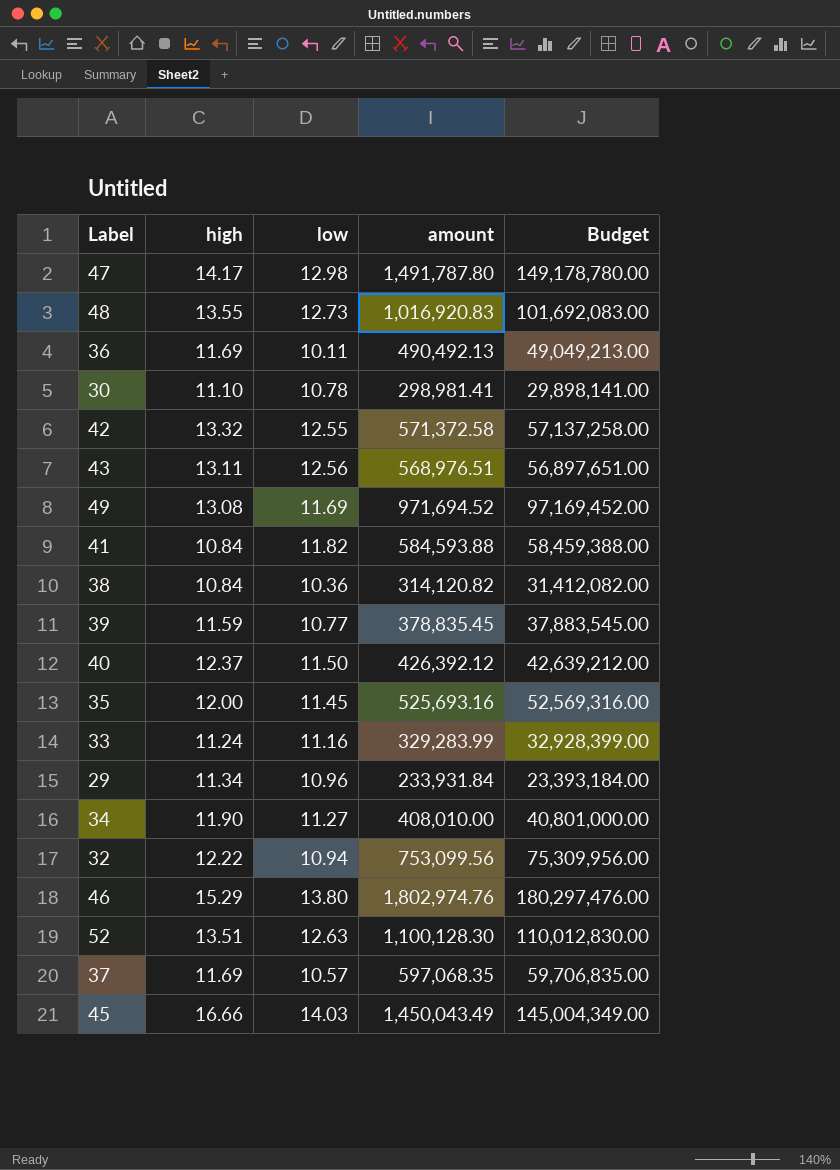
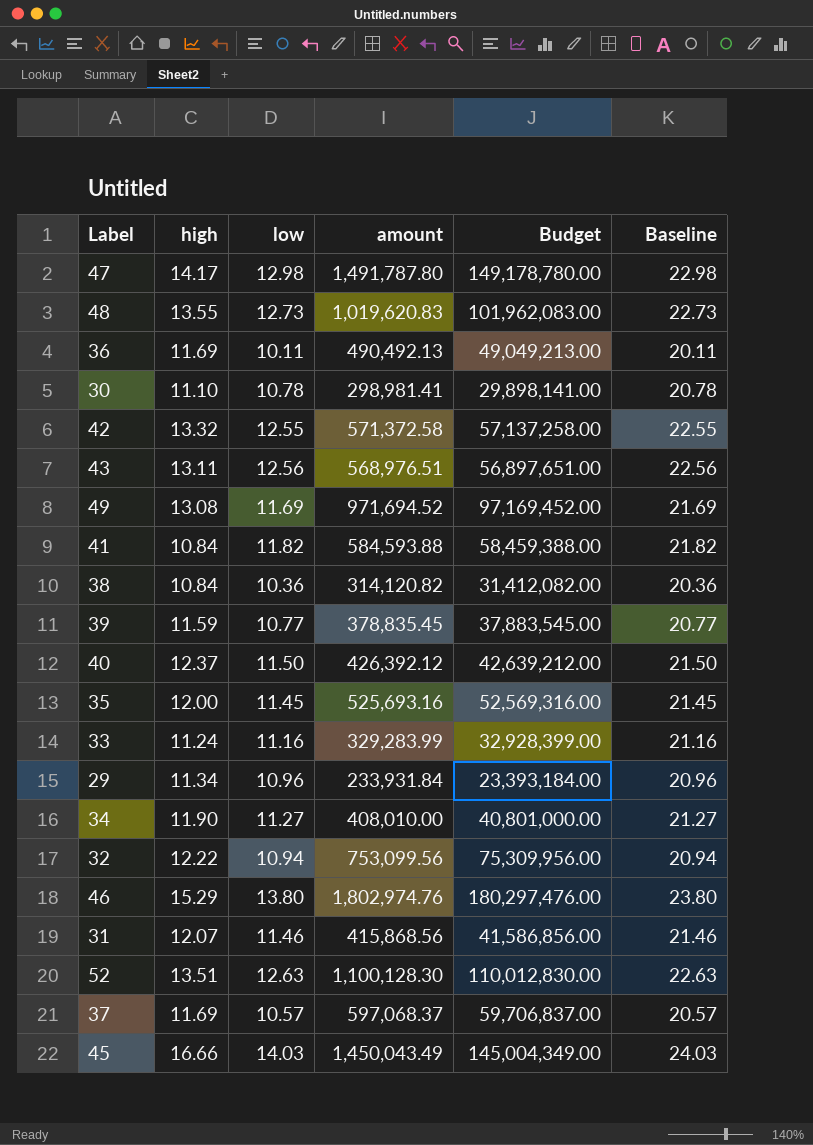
column Baseline | formula: none -> [low] + 10
48 | amount: 1,016,920.83 -> 1,019,620.83
48 | Budget: 101,692,083.00 -> 101,962,083.00
row 31: none -> 12.07 | 11.46 | 415,868.56 | 41,586,856.00 | 21.46
37 | amount: 597,068.35 -> 597,068.37
37 | Budget: 59,706,835.00 -> 59,706,837.00

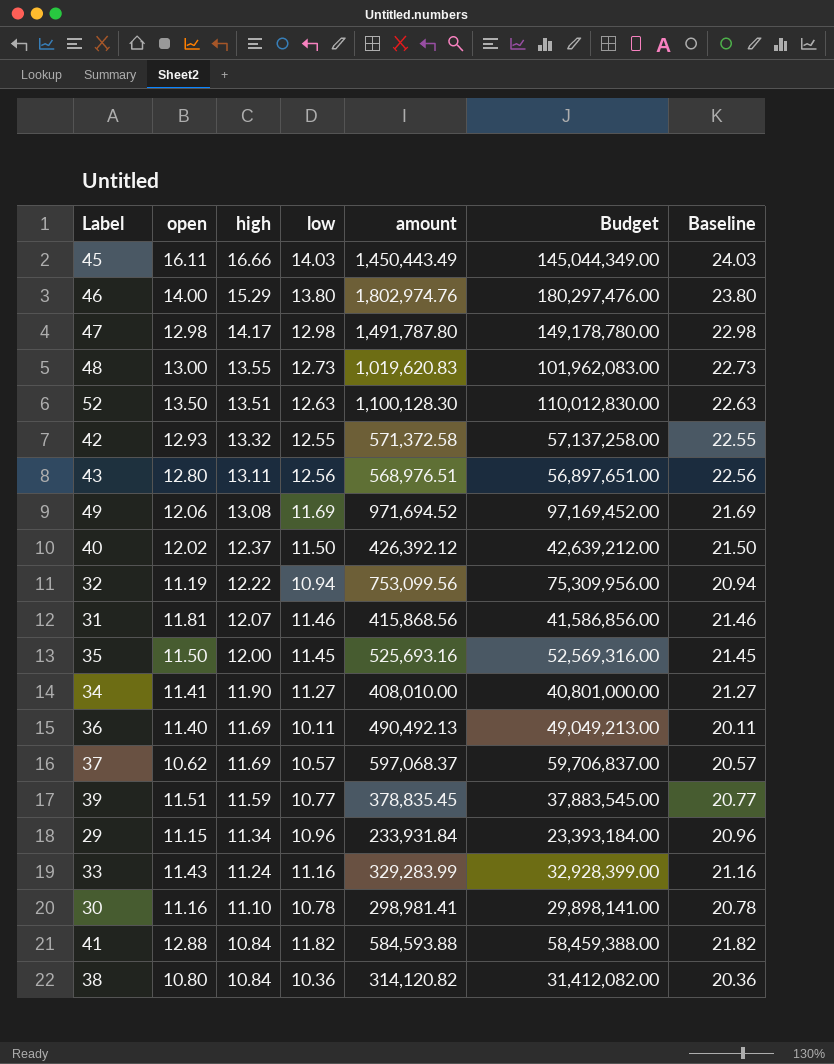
row order: none -> high descending
column open | position: none -> 2
45 | amount: 1,450,043.49 -> 1,450,443.49
45 | Budget: 145,004,349.00 -> 145,044,349.00

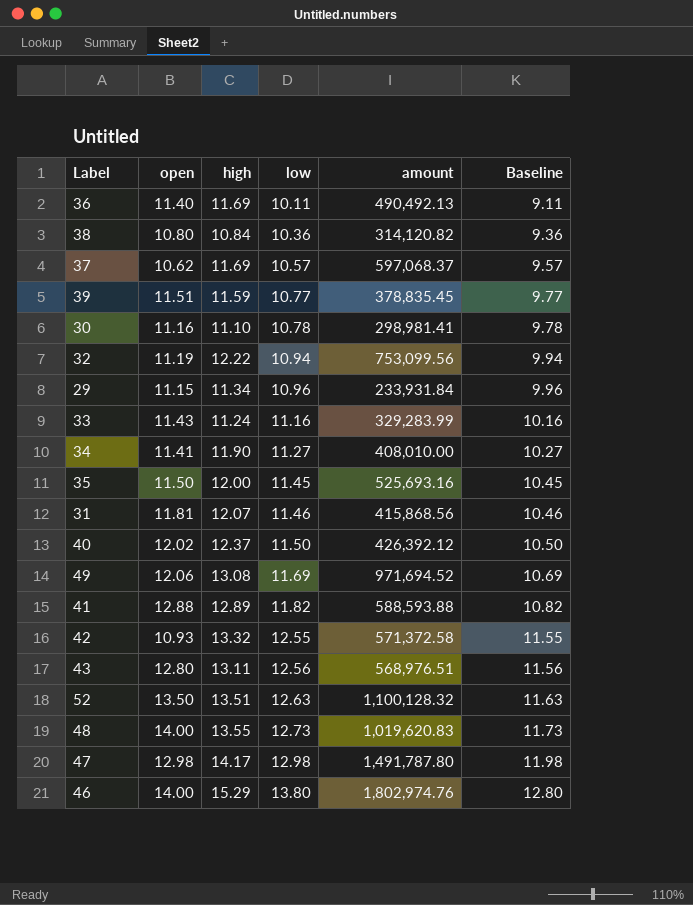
row order: high descending -> low ascending
column Budget | formula: [amount] * 100 -> none
column Baseline | formula: [low] + 10 -> [low] - 1
row 45: 16.11 | 16.66 | 14.03 | 1,450,443.49 | 145,044,349.00 | 24.03 -> none
41 | high: 10.84 -> 12.89
41 | amount: 584,593.88 -> 588,593.88
42 | open: 12.93 -> 10.93
52 | amount: 1,100,128.30 -> 1,100,128.32
48 | open: 13.00 -> 14.00

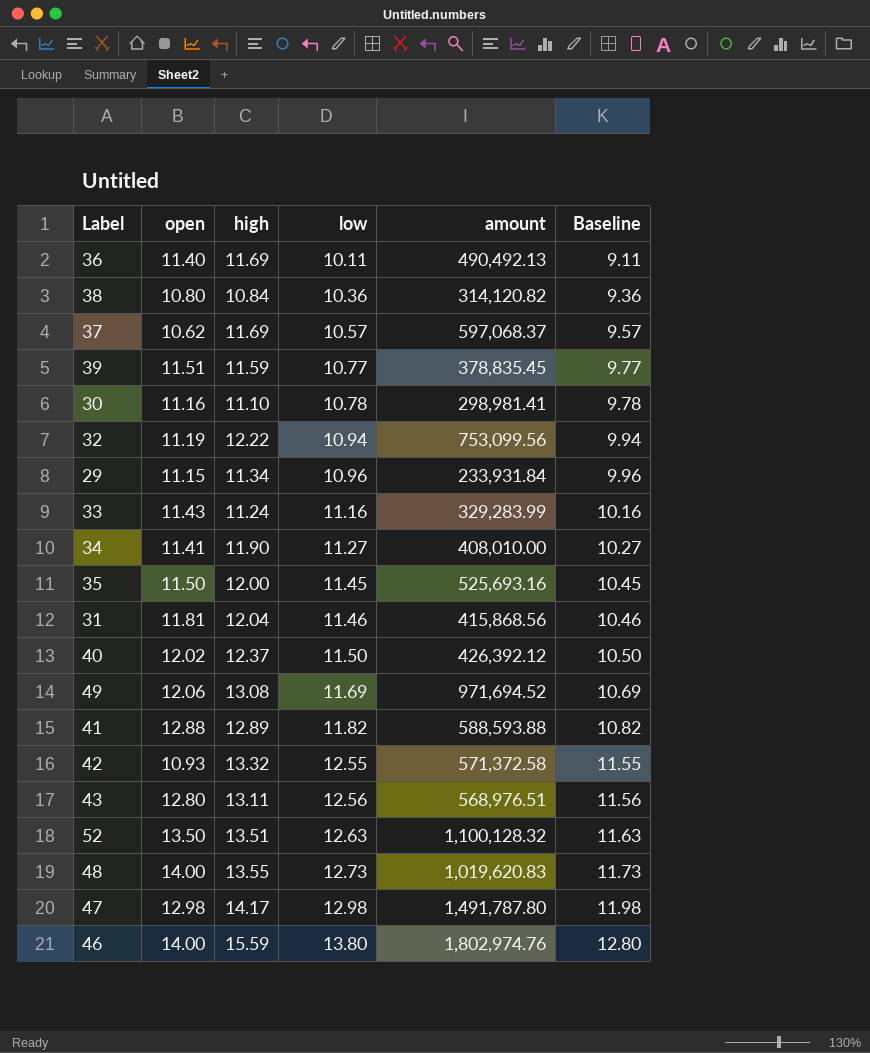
31 | high: 12.07 -> 12.04
46 | high: 15.29 -> 15.59

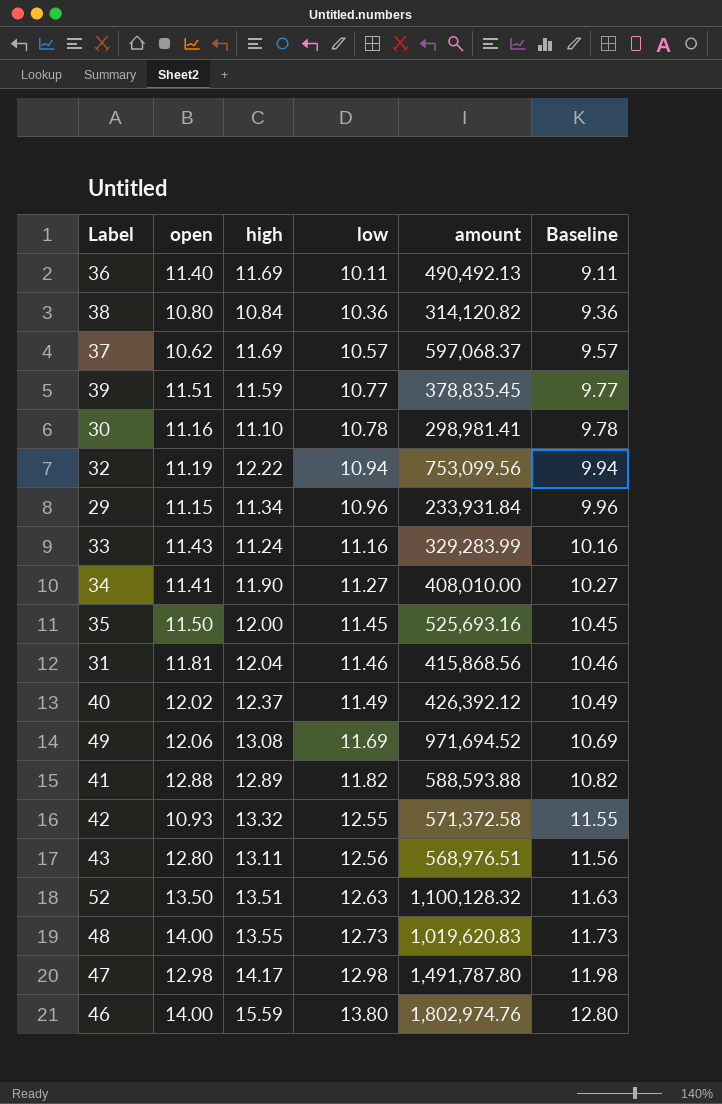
40 | low: 11.50 -> 11.49
40 | Baseline: 10.50 -> 10.49

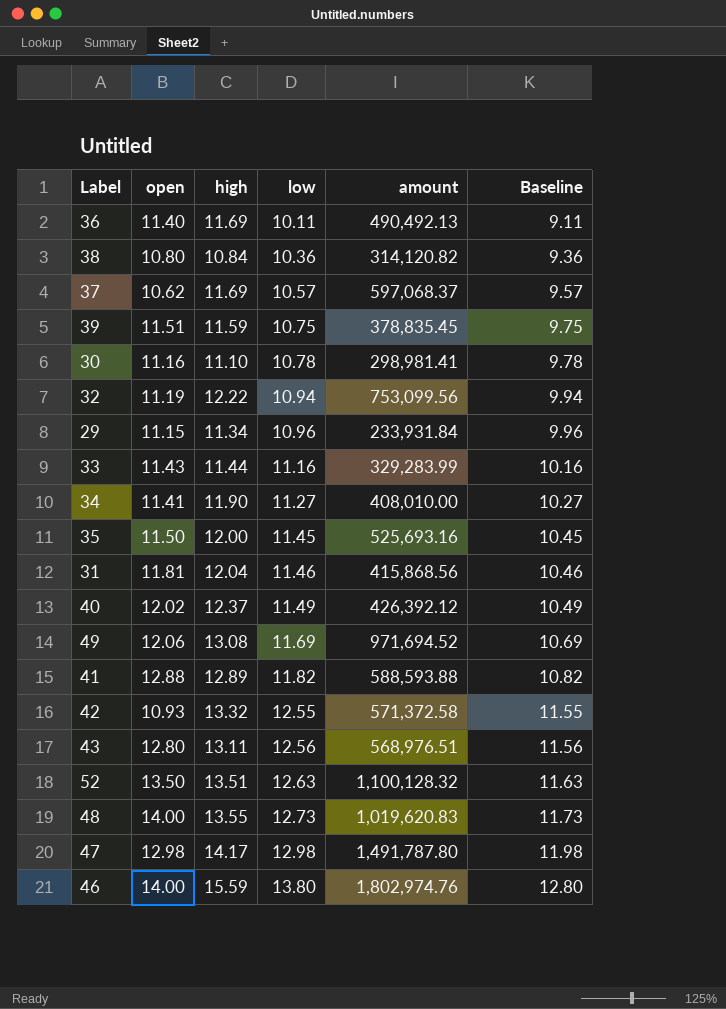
39 | low: 10.77 -> 10.75
39 | Baseline: 9.77 -> 9.75
33 | high: 11.24 -> 11.44

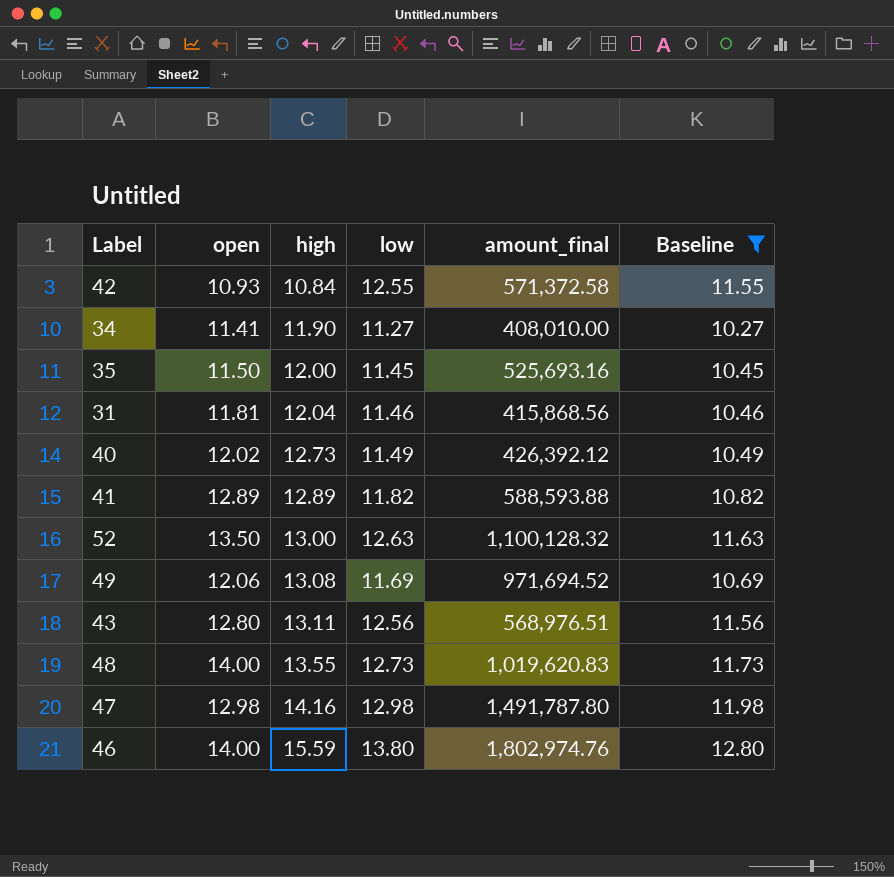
filter: none -> Baseline >= 10.27
row order: low ascending -> high ascending
column name: amount -> amount_final
42 | high: 13.32 -> 10.84
40 | high: 12.37 -> 12.73
41 | open: 12.88 -> 12.89
52 | high: 13.51 -> 13.00
47 | high: 14.17 -> 14.16

